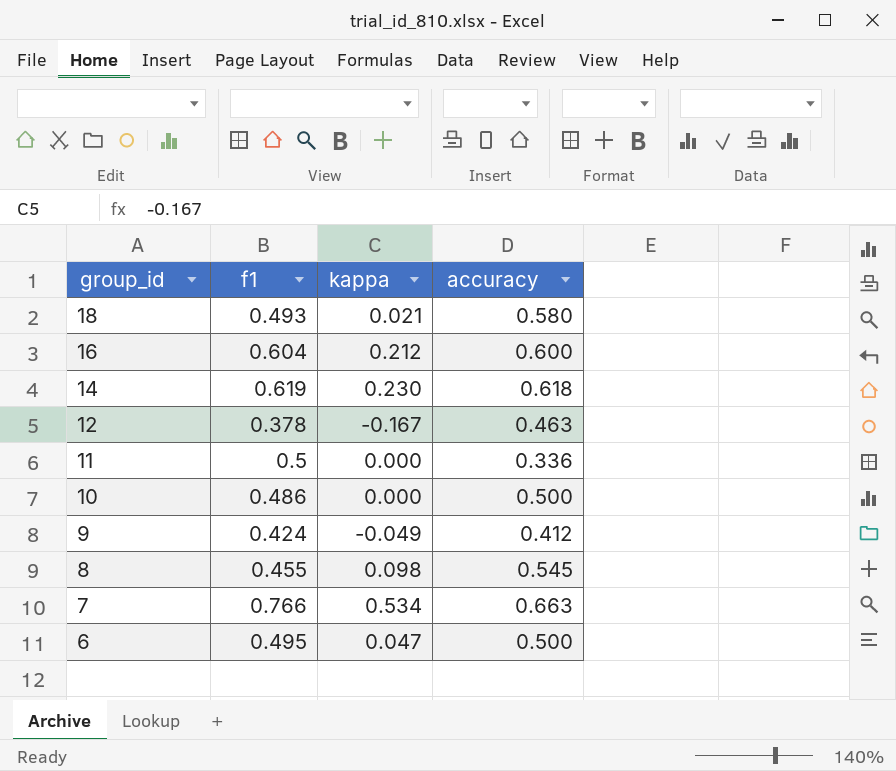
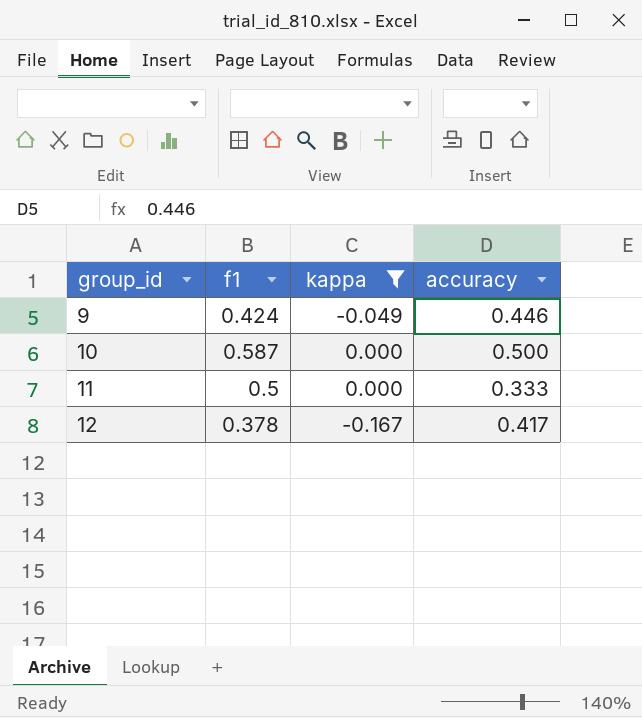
filter: none -> kappa <= 0.000
row order: group_id descending -> group_id ascending
9 | accuracy: 0.412 -> 0.446
10 | f1: 0.486 -> 0.587
11 | accuracy: 0.336 -> 0.333
12 | accuracy: 0.463 -> 0.417

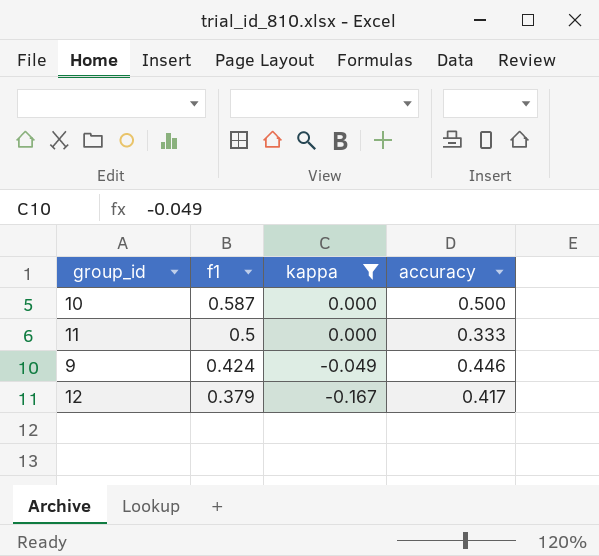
row order: group_id ascending -> f1 descending
12 | f1: 0.378 -> 0.379

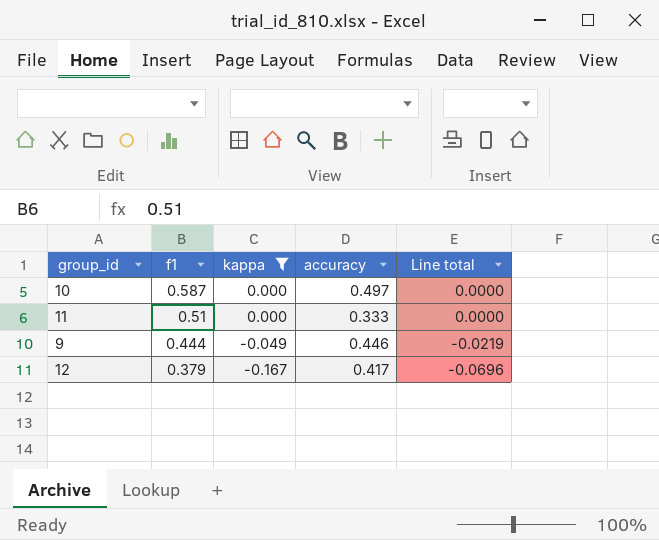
column Line total | formula: none -> [kappa] * [accuracy]
10 | accuracy: 0.500 -> 0.497
11 | f1: 0.5 -> 0.51
9 | f1: 0.424 -> 0.444

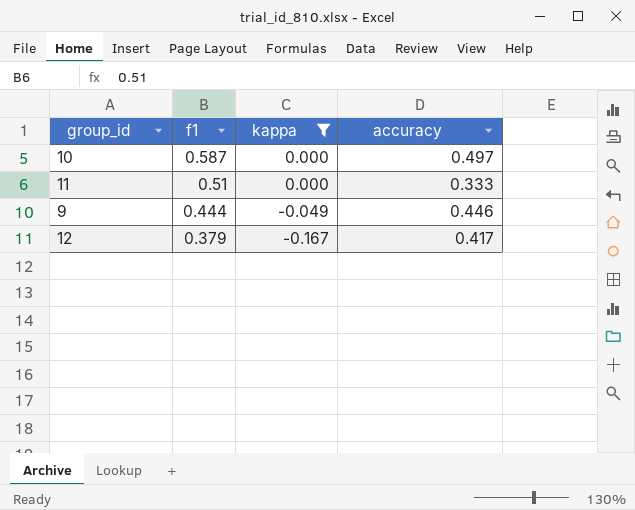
column Line total | formula: [kappa] * [accuracy] -> none

